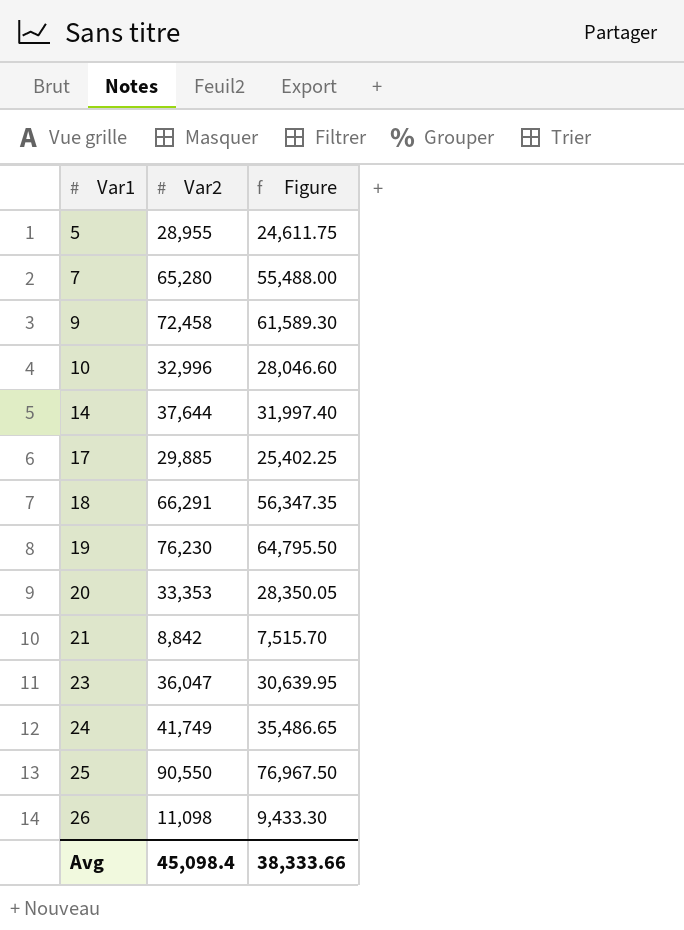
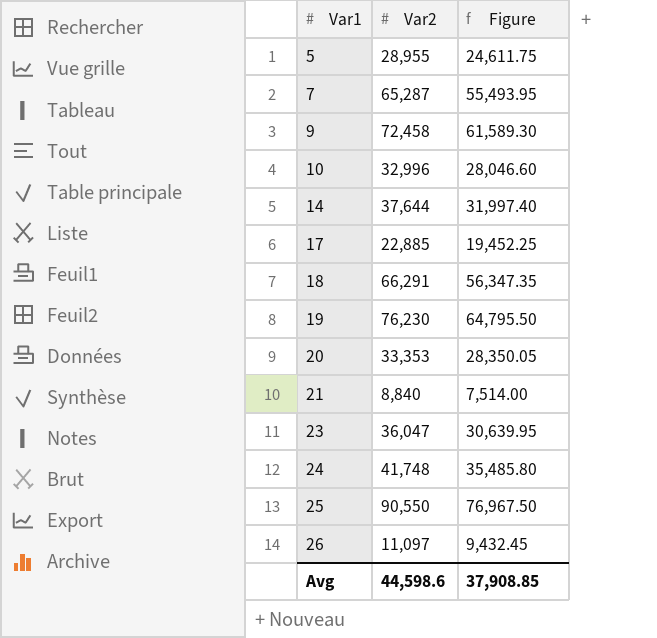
7 | Var2: 65,280 -> 65,287
7 | Figure: 55,488.00 -> 55,493.95
17 | Var2: 29,885 -> 22,885
17 | Figure: 25,402.25 -> 19,452.25
21 | Var2: 8,842 -> 8,840
21 | Figure: 7,515.70 -> 7,514.00
24 | Var2: 41,749 -> 41,748
24 | Figure: 35,486.65 -> 35,485.80
26 | Var2: 11,098 -> 11,097
26 | Figure: 9,433.30 -> 9,432.45
Avg | Var2: 45,098.4 -> 44,598.6
Avg | Figure: 38,333.66 -> 37,908.85

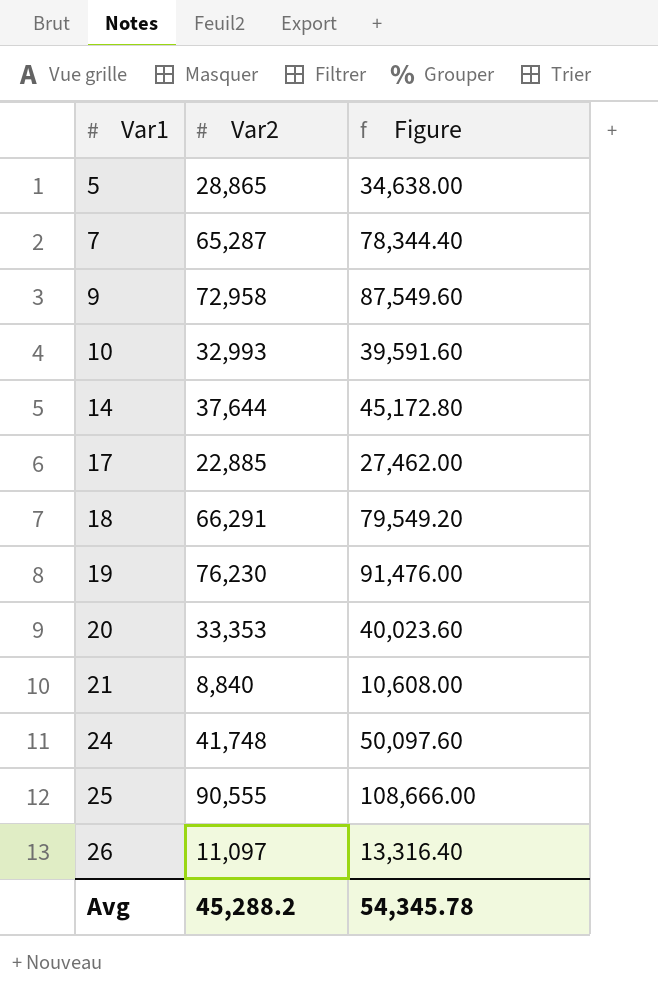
column Figure | formula: [Var2] * 0.85 -> [Var2] * 1.2
row 23: 36,047 | 30,639.95 -> none
5 | Var2: 28,955 -> 28,865
9 | Var2: 72,458 -> 72,958
10 | Var2: 32,996 -> 32,993
25 | Var2: 90,550 -> 90,555
Avg | Var2: 44,598.6 -> 45,288.2
Avg | Figure: 37,908.85 -> 54,345.78

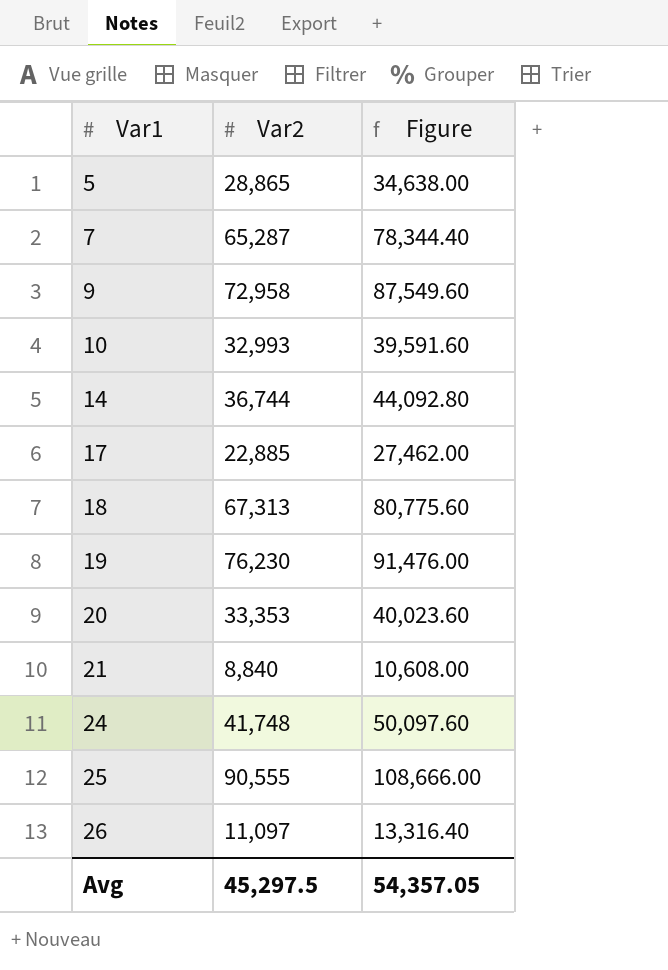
14 | Var2: 37,644 -> 36,744
14 | Figure: 45,172.80 -> 44,092.80
18 | Var2: 66,291 -> 67,313
18 | Figure: 79,549.20 -> 80,775.60
Avg | Var2: 45,288.2 -> 45,297.5
Avg | Figure: 54,345.78 -> 54,357.05

